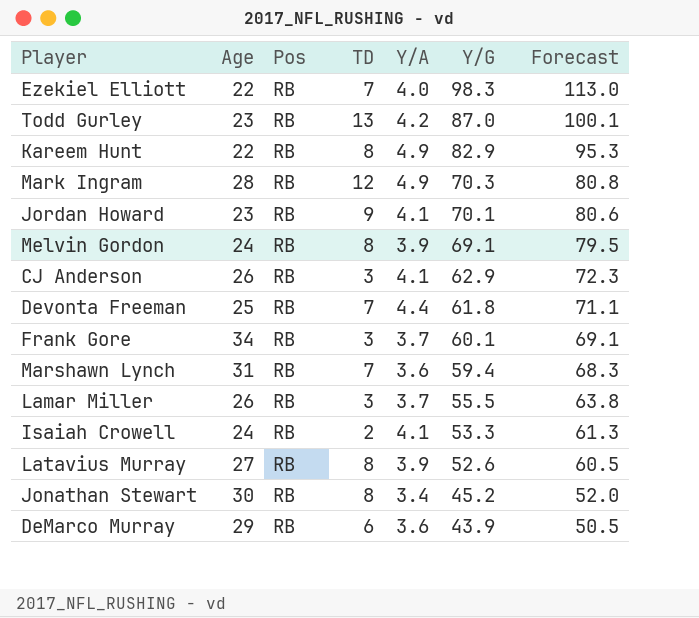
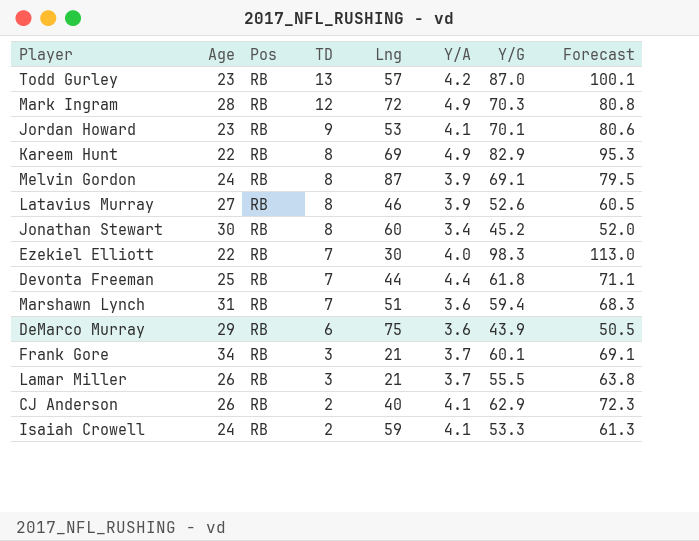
row order: Y/G descending -> TD descending
column Lng | position: none -> 5
CJ Anderson | TD: 3 -> 2

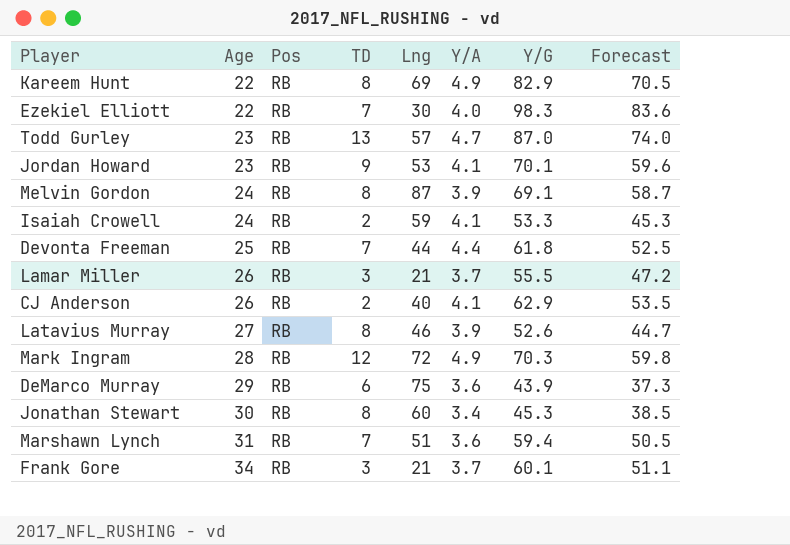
row order: TD descending -> Age ascending
column Forecast | formula: [Y/G] * 1.15 -> [Y/G] * 0.85
Todd Gurley | Y/A: 4.2 -> 4.7
Jonathan Stewart | Y/G: 45.2 -> 45.3

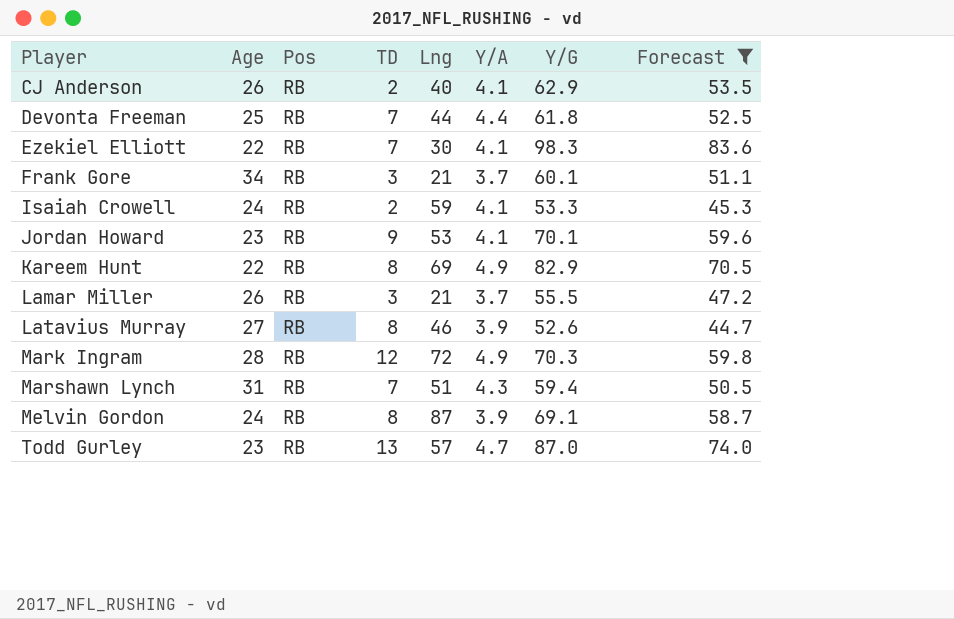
filter: none -> Forecast >= 44.7
row order: Age ascending -> Player ascending
Ezekiel Elliott | Y/A: 4.0 -> 4.1
Marshawn Lynch | Y/A: 3.6 -> 4.3

